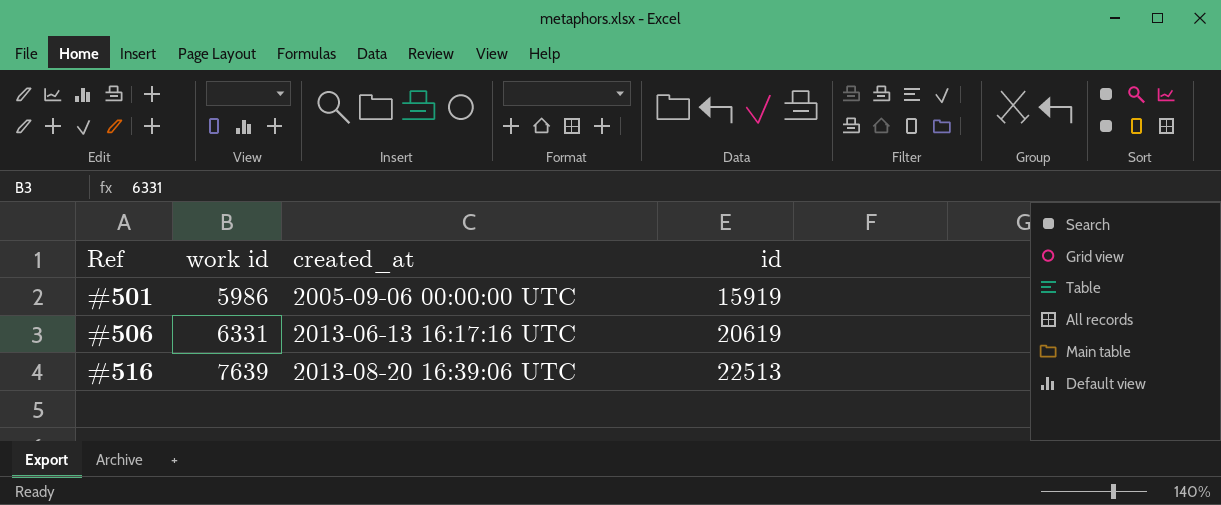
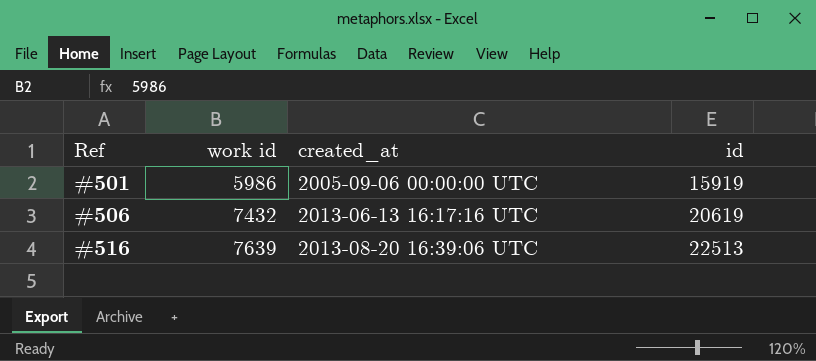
#506 | work id: 6331 -> 7432

